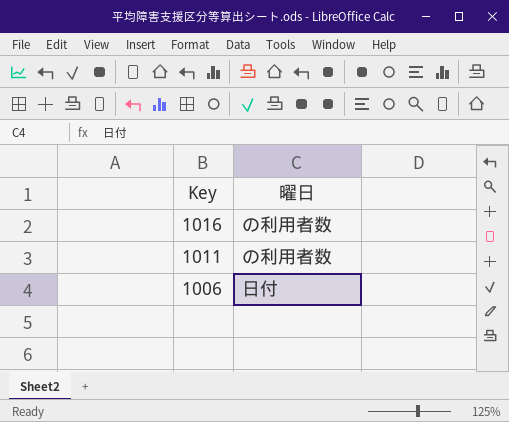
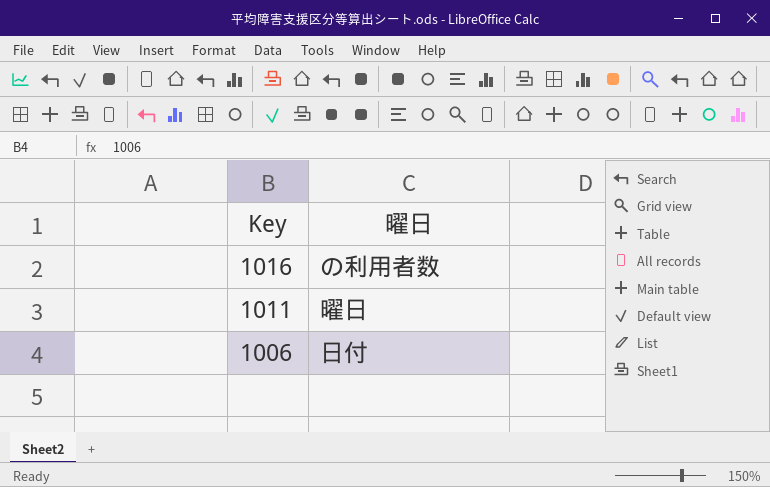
1011 | 曜日: の利用者数 -> 曜日

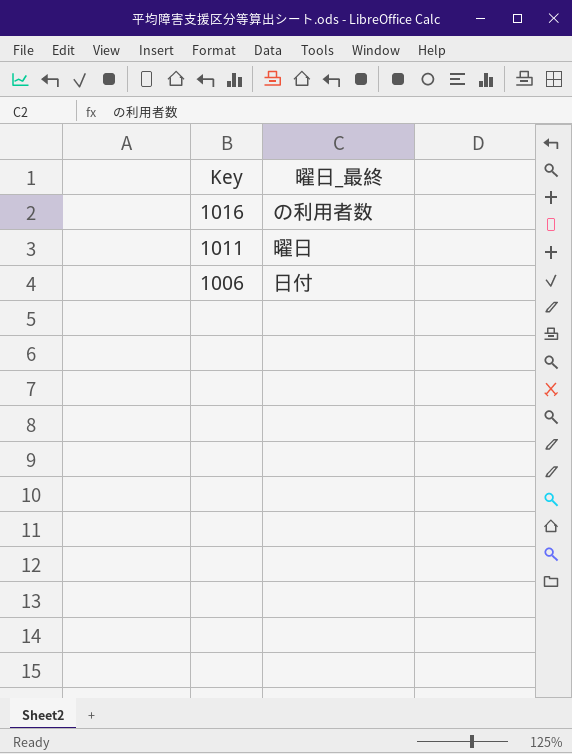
column name: 曜日 -> 曜日_最終

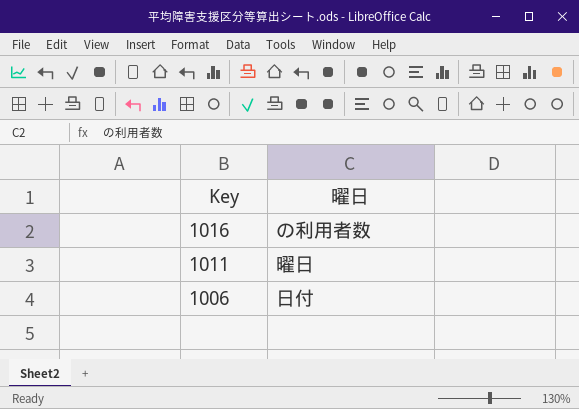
column name: 曜日_最終 -> 曜日

